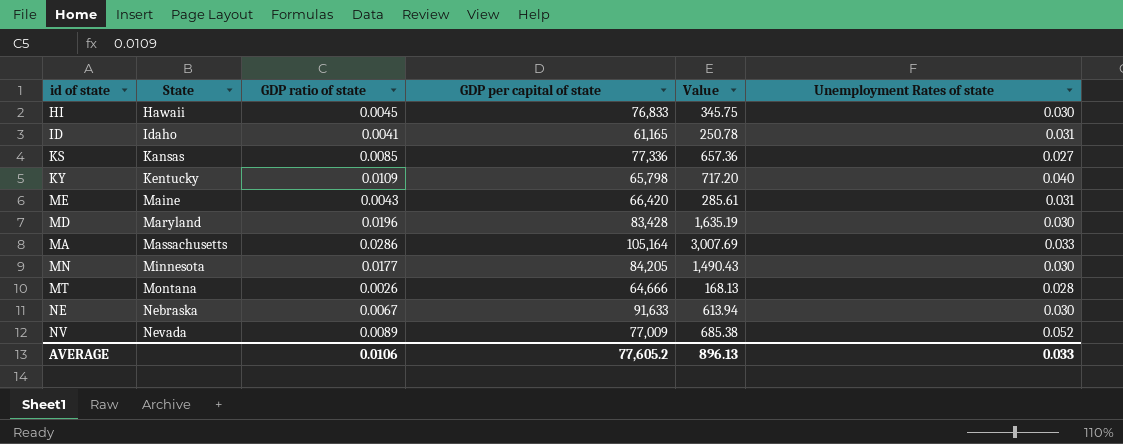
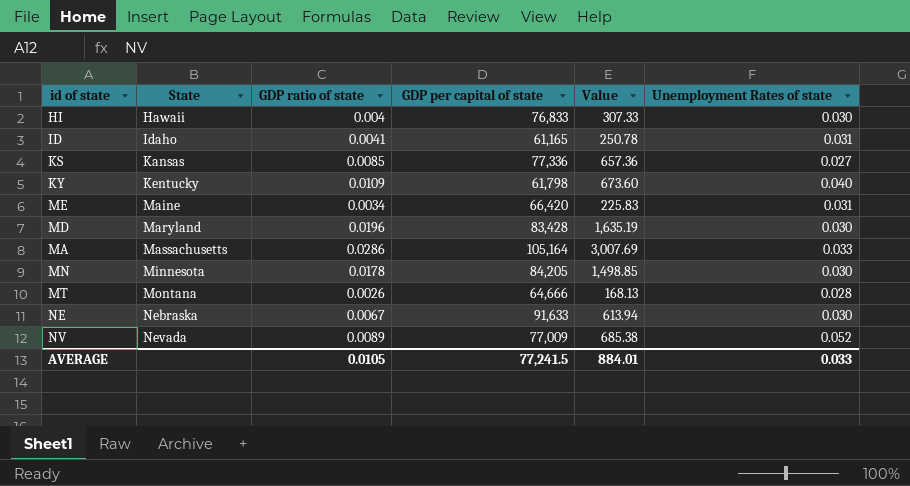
HI | GDP ratio of state: 0.0045 -> 0.004
HI | Value: 345.75 -> 307.33
KY | GDP per capital of state: 65,798 -> 61,798
KY | Value: 717.20 -> 673.60
ME | GDP ratio of state: 0.0043 -> 0.0034
ME | Value: 285.61 -> 225.83
MN | GDP ratio of state: 0.0177 -> 0.0178
MN | Value: 1,490.43 -> 1,498.85
AVERAGE | GDP ratio of state: 0.0106 -> 0.0105
AVERAGE | GDP per capital of state: 77,605.2 -> 77,241.5
AVERAGE | Value: 896.13 -> 884.01

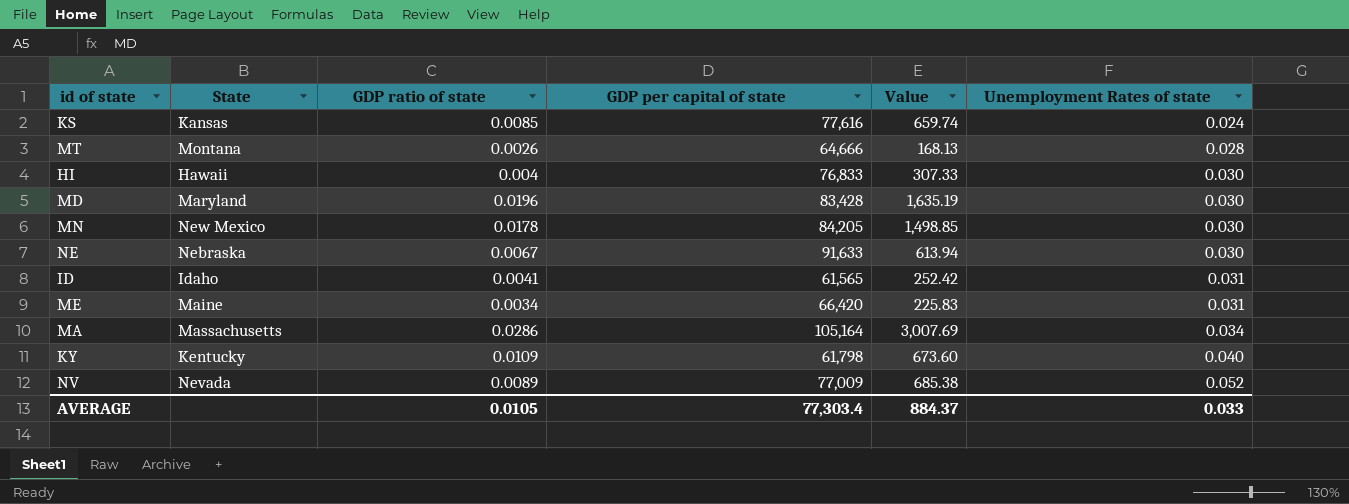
row order: State ascending -> Unemployment Rates of state ascending
KS | GDP per capital of state: 77,336 -> 77,616
KS | Value: 657.36 -> 659.74
KS | Unemployment Rates of state: 0.027 -> 0.024
MN | State: Minnesota -> New Mexico
ID | GDP per capital of state: 61,165 -> 61,565
ID | Value: 250.78 -> 252.42
MA | Unemployment Rates of state: 0.033 -> 0.034
AVERAGE | GDP per capital of state: 77,241.5 -> 77,303.4
AVERAGE | Value: 884.01 -> 884.37

